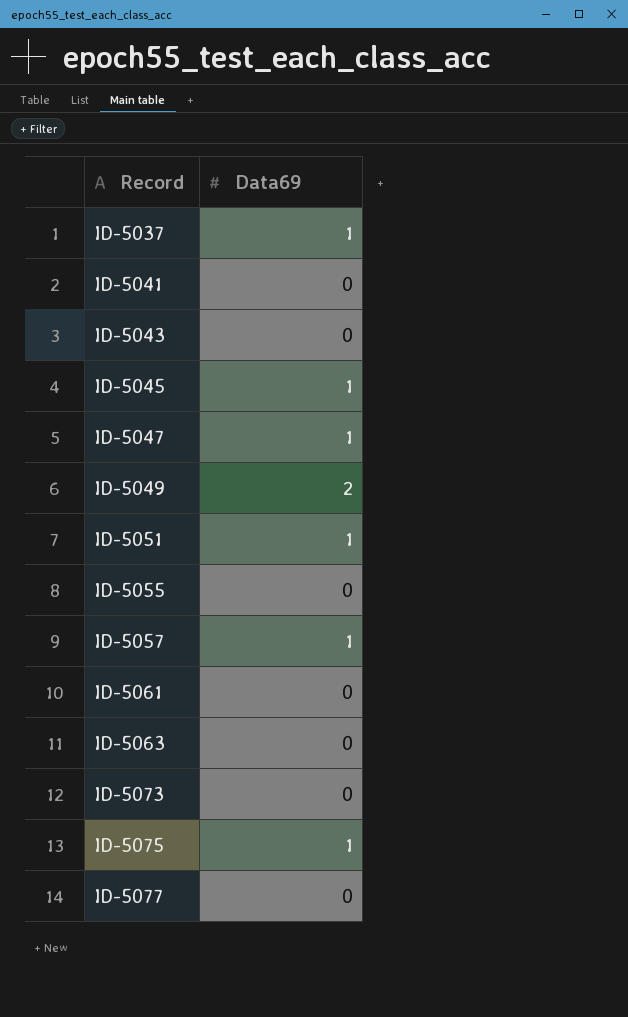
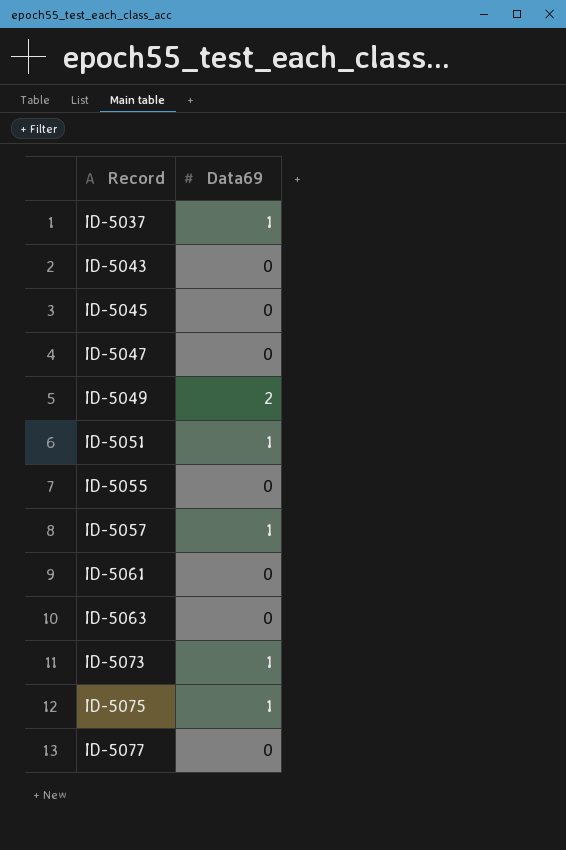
row ID-5041: 0 -> none
ID-5045 | Data69: 1 -> 0
ID-5047 | Data69: 1 -> 0
ID-5073 | Data69: 0 -> 1

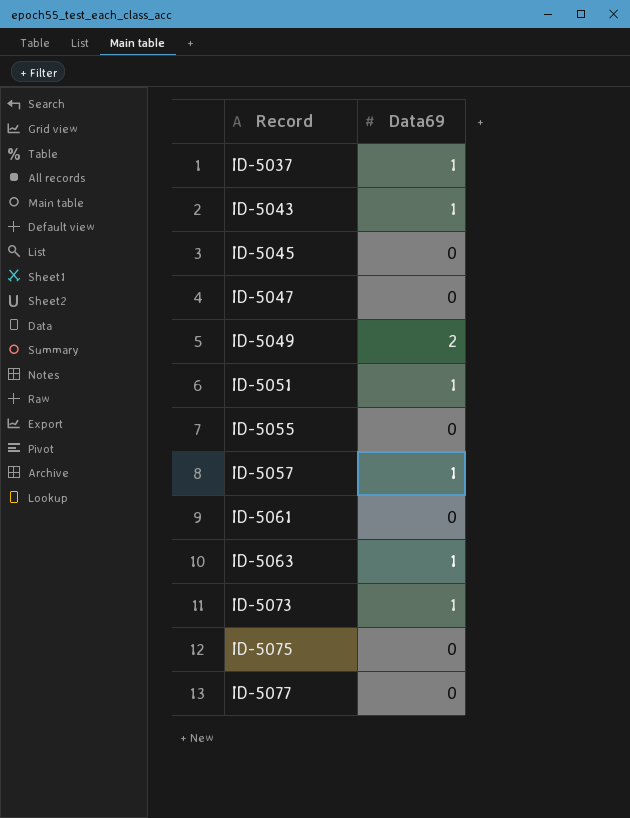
ID-5043 | Data69: 0 -> 1
ID-5063 | Data69: 0 -> 1
ID-5075 | Data69: 1 -> 0

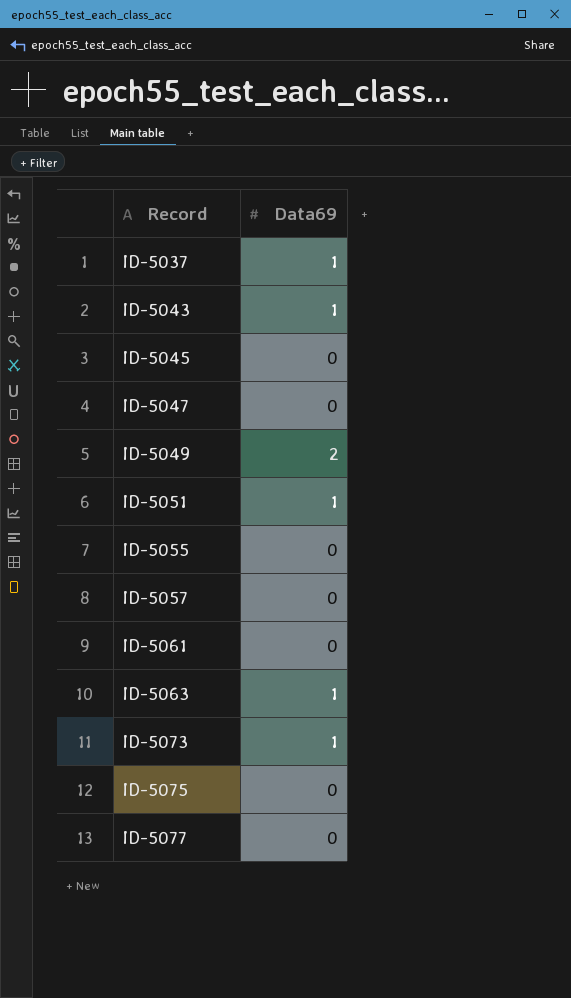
ID-5057 | Data69: 1 -> 0

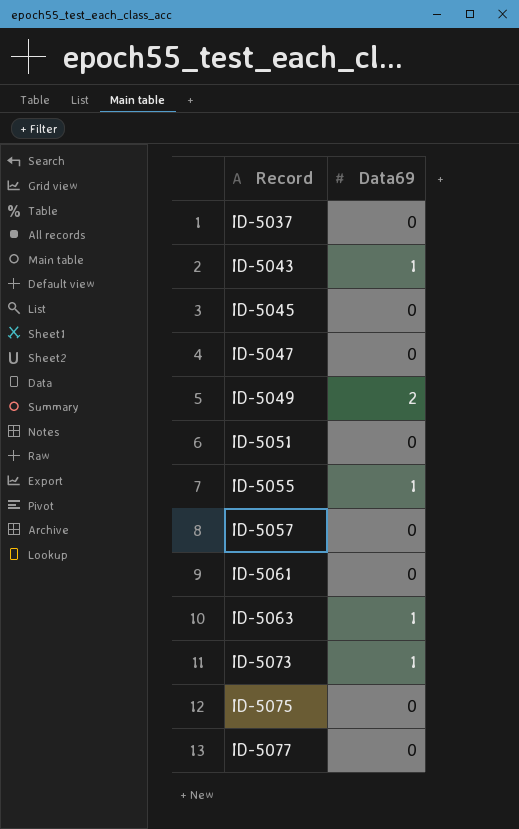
ID-5037 | Data69: 1 -> 0
ID-5051 | Data69: 1 -> 0
ID-5055 | Data69: 0 -> 1

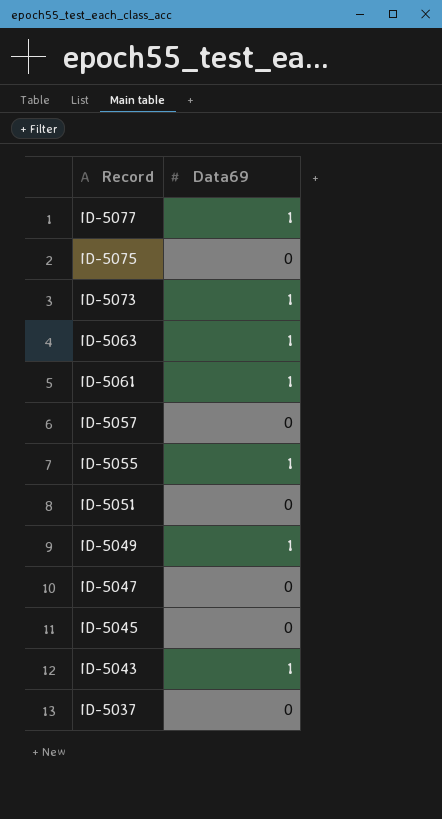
row order: Record ascending -> Record descending
ID-5077 | Data69: 0 -> 1
ID-5061 | Data69: 0 -> 1
ID-5049 | Data69: 2 -> 1

